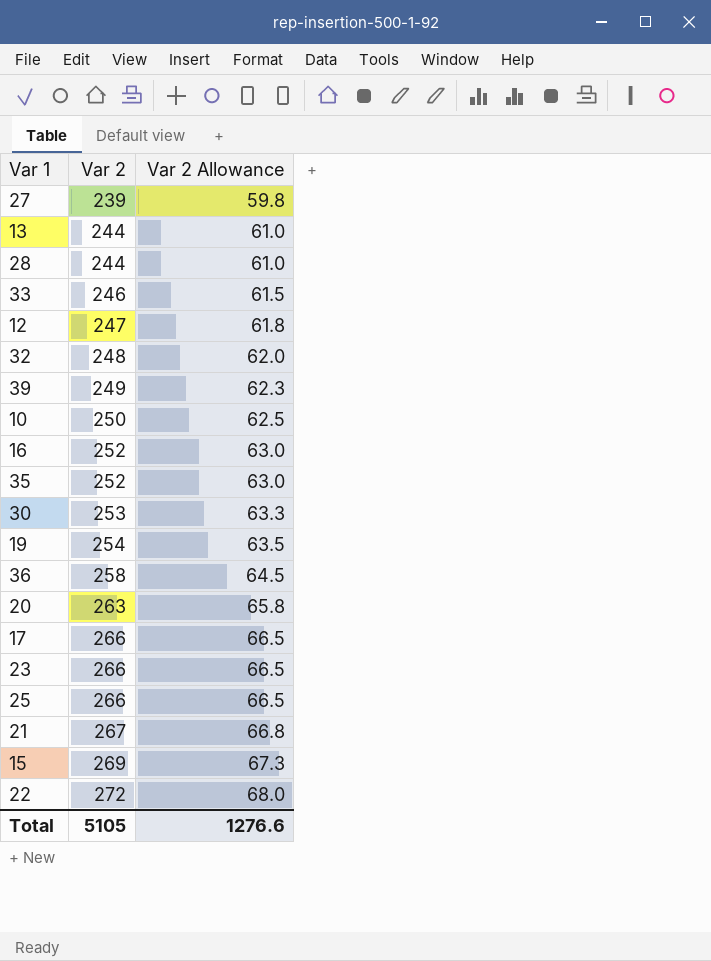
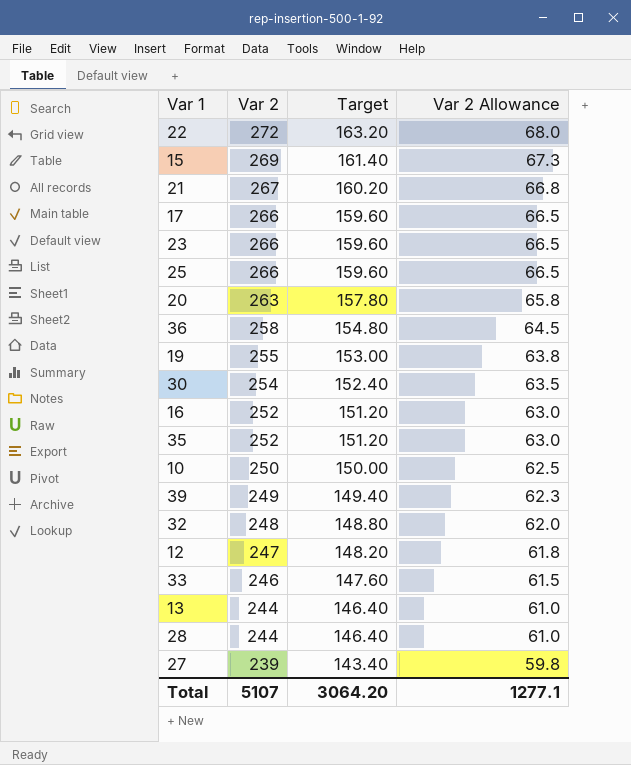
row order: Var 2 ascending -> Var 2 descending
column Target | formula: none -> [Var 2] * 0.6
19 | Var 2: 254 -> 255
19 | Var 2 Allowance: 63.5 -> 63.8
30 | Var 2: 253 -> 254
30 | Var 2 Allowance: 63.3 -> 63.5
Total | Var 2: 5105 -> 5107
Total | Var 2 Allowance: 1276.6 -> 1277.1

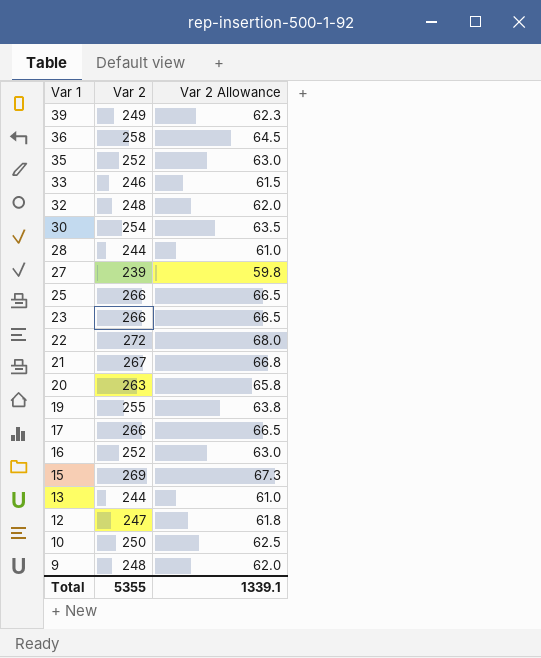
row order: Var 2 descending -> Var 1 descending
column Target | formula: [Var 2] * 0.6 -> none
row 9: none -> 248 | 62.0
Total | Var 2: 5107 -> 5355
Total | Var 2 Allowance: 1277.1 -> 1339.1

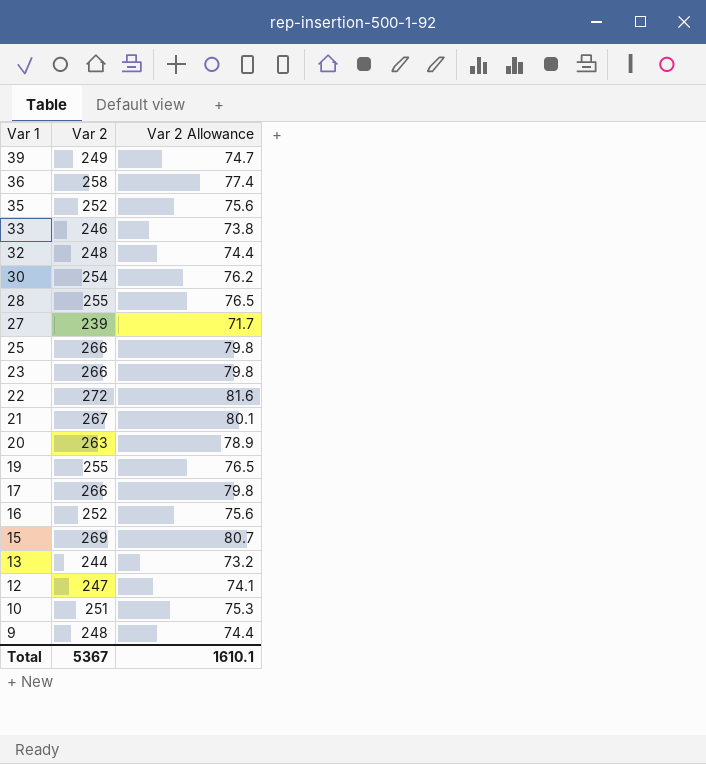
column Var 2 Allowance | formula: [Var 2] * 0.25 -> [Var 2] * 0.3
28 | Var 2: 244 -> 255
10 | Var 2: 250 -> 251
Total | Var 2: 5355 -> 5367
Total | Var 2 Allowance: 1339.1 -> 1610.1

